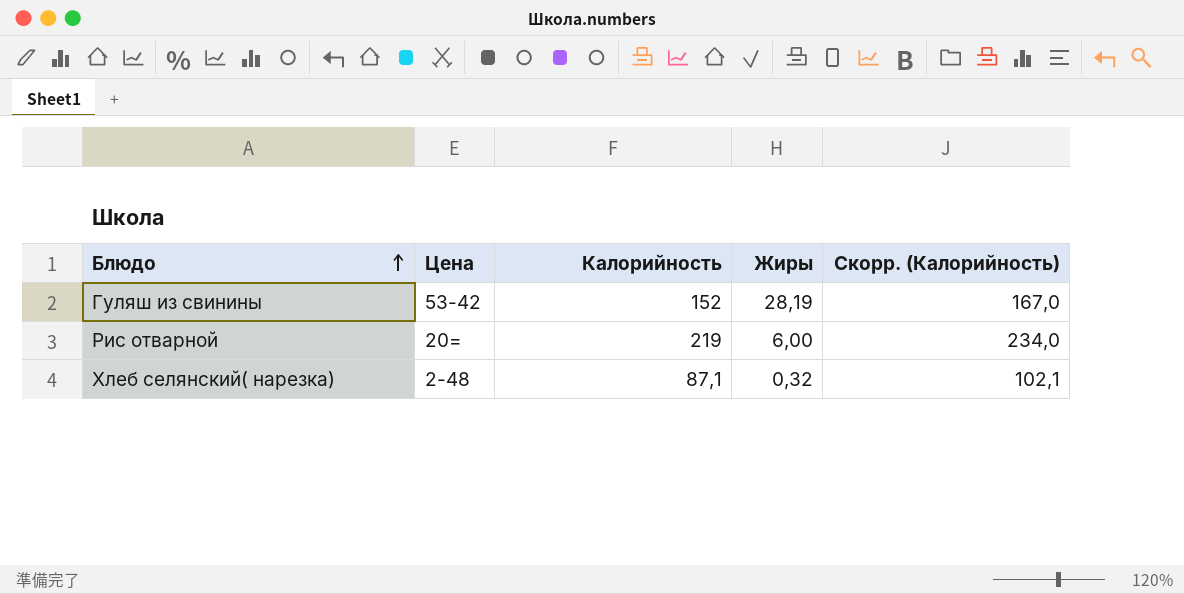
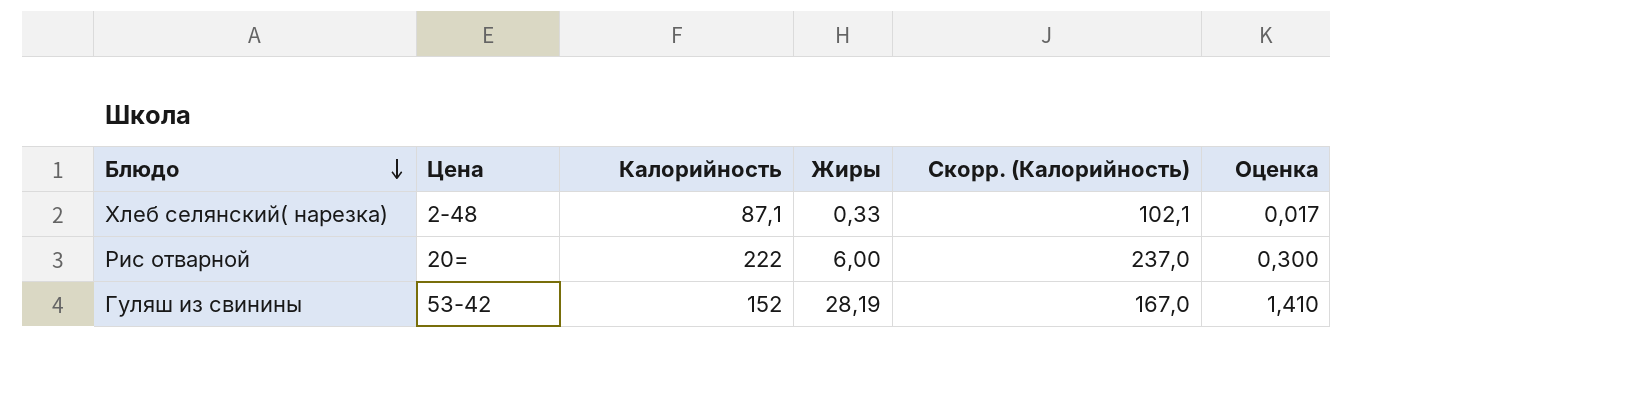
row order: Блюдо ascending -> Блюдо descending
column Оценка | formula: none -> [Жиры] * 0,05
Хлеб селянский( нарезка) | Жиры: 0,32 -> 0,33
Рис отварной | Калорийность: 219 -> 222
Рис отварной | Скорр. (Калорийность): 234,0 -> 237,0

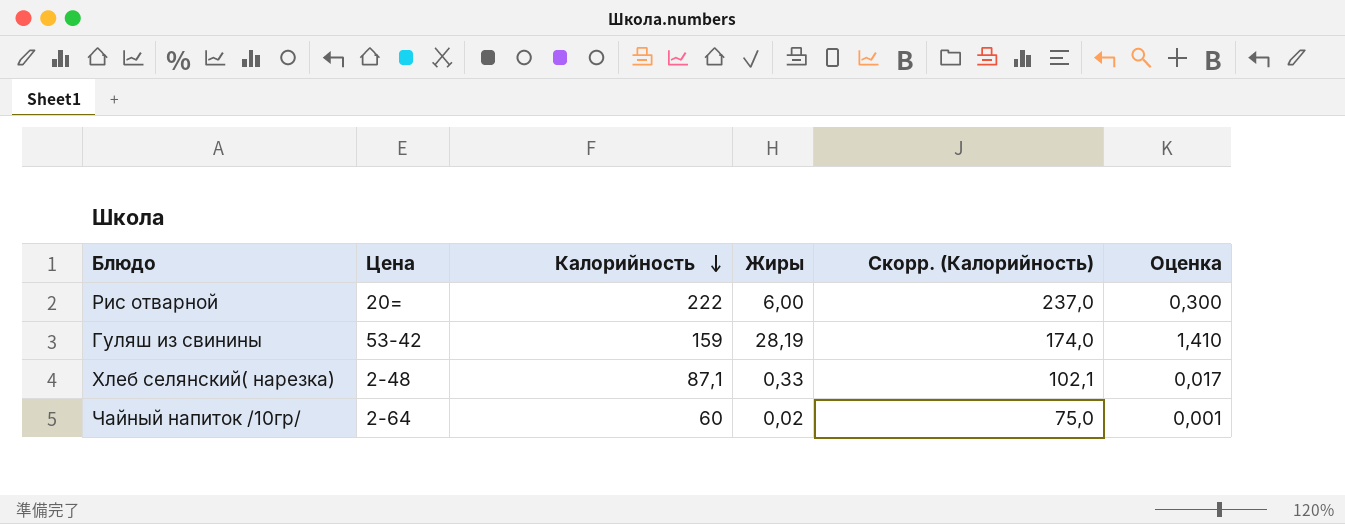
row order: Блюдо descending -> Калорийность descending
Гуляш из свинины | Калорийность: 152 -> 159
Гуляш из свинины | Скорр. (Калорийность): 167,0 -> 174,0
row Чайный напиток /10гр/: none -> 2-64 | 60 | 0,02 | 75,0 | 0,001

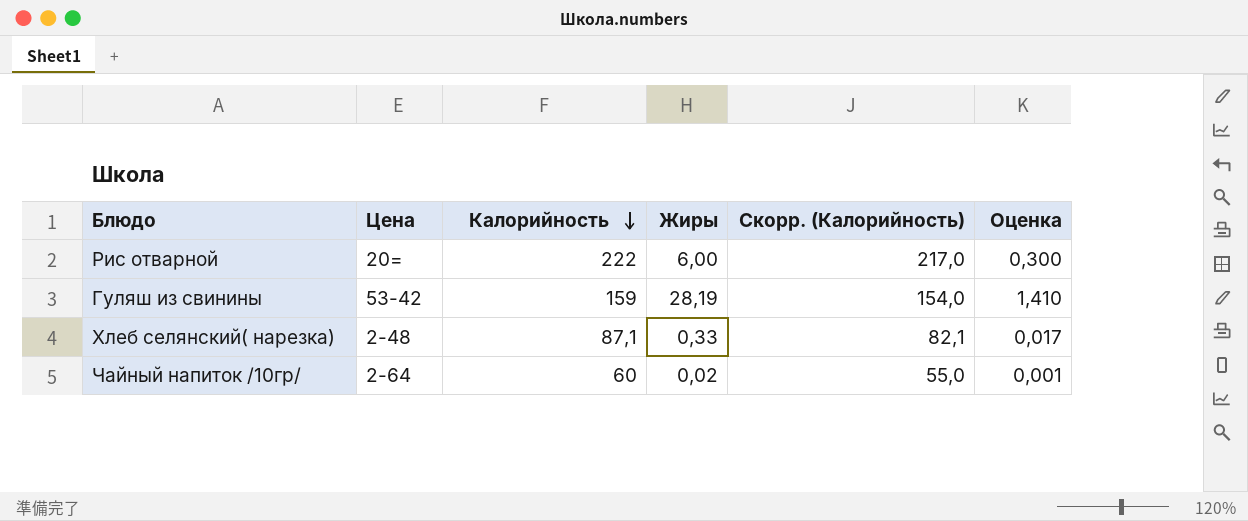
column Скорр. (Калорийность) | formula: [Калорийность] + 15 -> [Калорийность] - 5

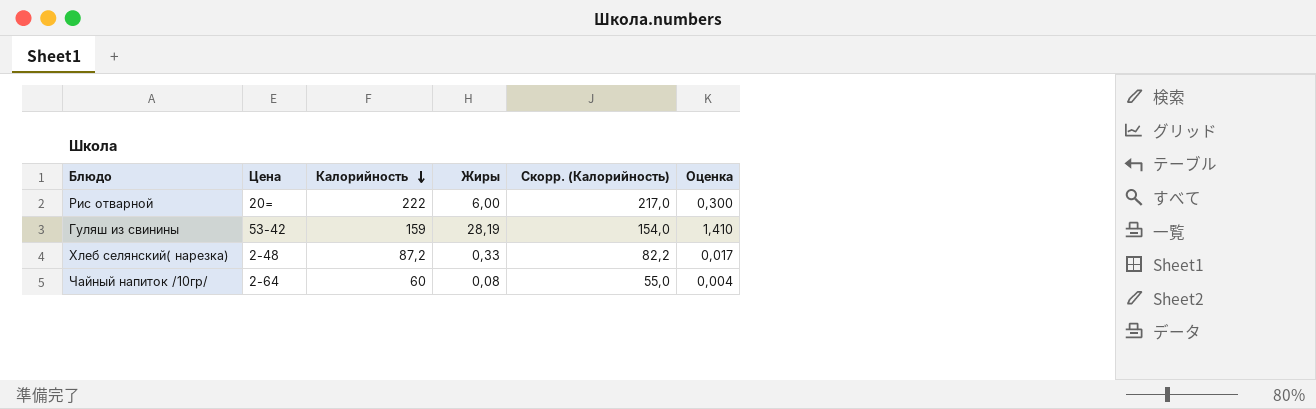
Хлеб селянский( нарезка) | Калорийность: 87,1 -> 87,2
Хлеб селянский( нарезка) | Скорр. (Калорийность): 82,1 -> 82,2
Чайный напиток /10гр/ | Жиры: 0,02 -> 0,08
Чайный напиток /10гр/ | Оценка: 0,001 -> 0,004

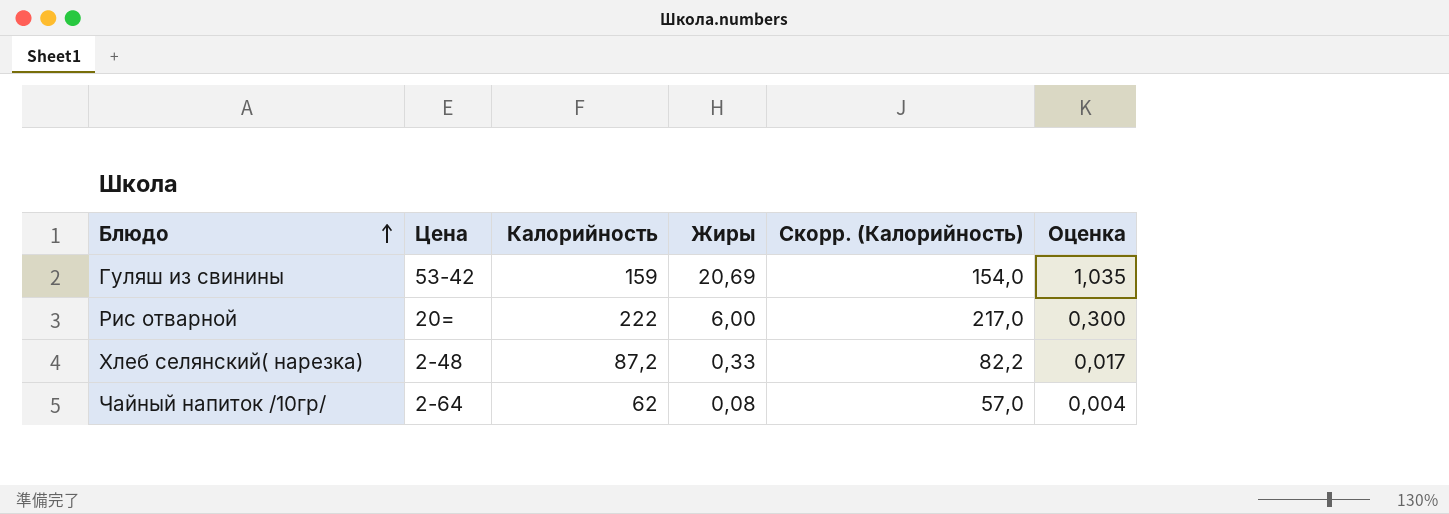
row order: Калорийность descending -> Блюдо ascending
Гуляш из свинины | Жиры: 28,19 -> 20,69
Гуляш из свинины | Оценка: 1,410 -> 1,035
Чайный напиток /10гр/ | Калорийность: 60 -> 62
Чайный напиток /10гр/ | Скорр. (Калорийность): 55,0 -> 57,0

